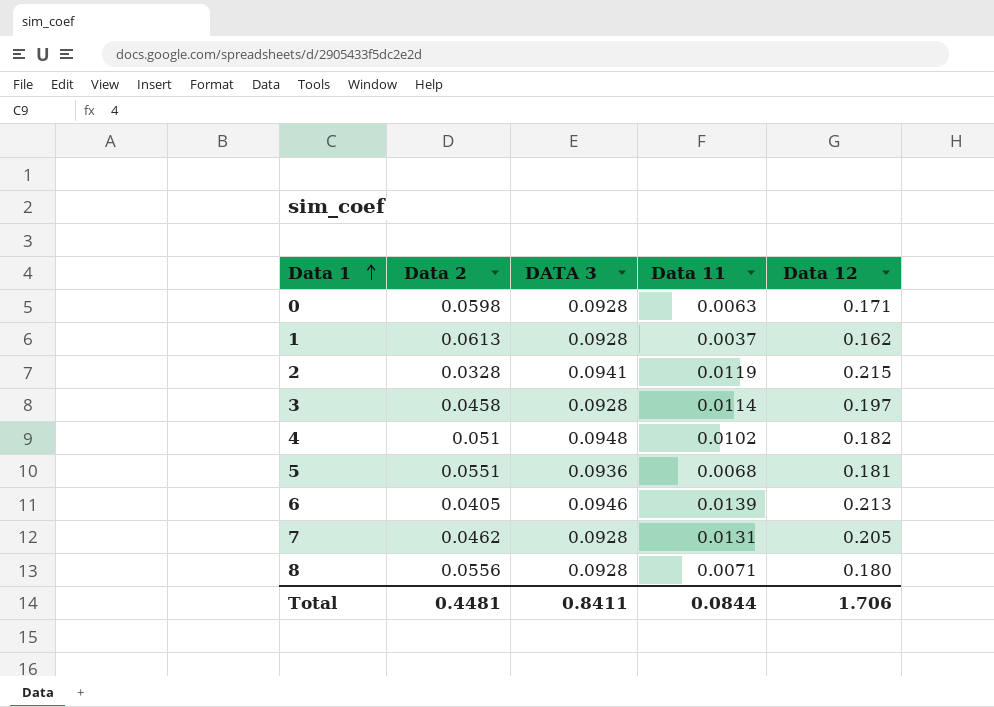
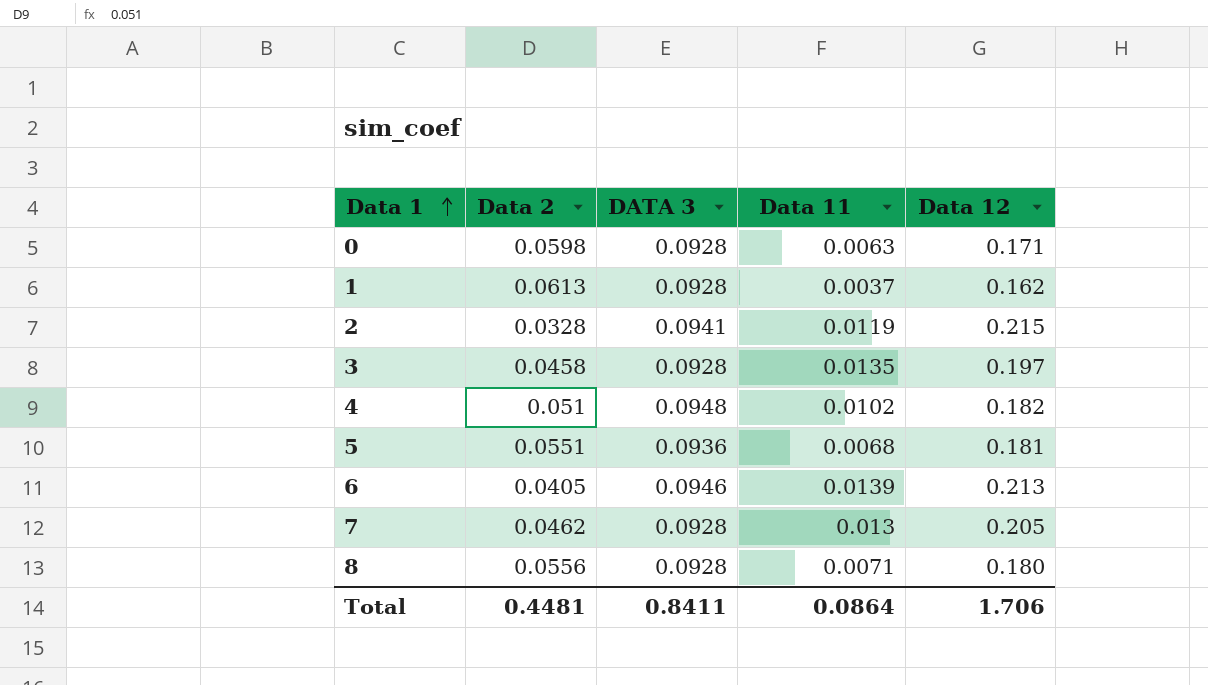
3 | Data 11: 0.0114 -> 0.0135
7 | Data 11: 0.0131 -> 0.013
Total | Data 11: 0.0844 -> 0.0864

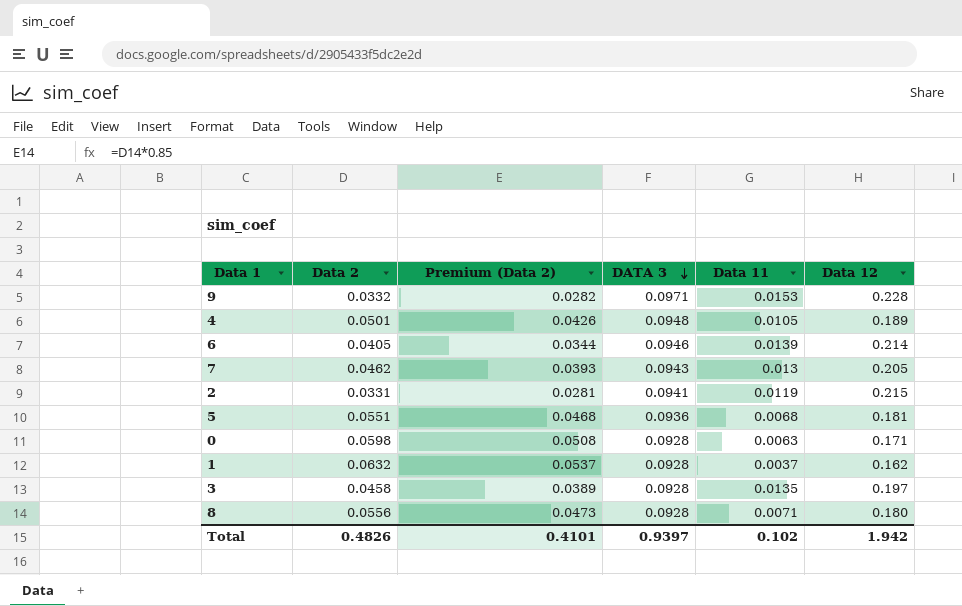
row order: Data 1 ascending -> DATA 3 descending
column Premium (Data 2) | formula: none -> [Data 2] * 0.85
row 9: none -> 0.0332 | 0.0282 | 0.0971 | 0.0153 | 0.228
4 | Data 2: 0.051 -> 0.0501
4 | Data 11: 0.0102 -> 0.0105
4 | Data 12: 0.182 -> 0.189
6 | Data 12: 0.213 -> 0.214
7 | DATA 3: 0.0928 -> 0.0943
2 | Data 2: 0.0328 -> 0.0331
1 | Data 2: 0.0613 -> 0.0632
Total | Data 2: 0.4481 -> 0.4826
Total | DATA 3: 0.8411 -> 0.9397
Total | Data 11: 0.0864 -> 0.102
Total | Data 12: 1.706 -> 1.942

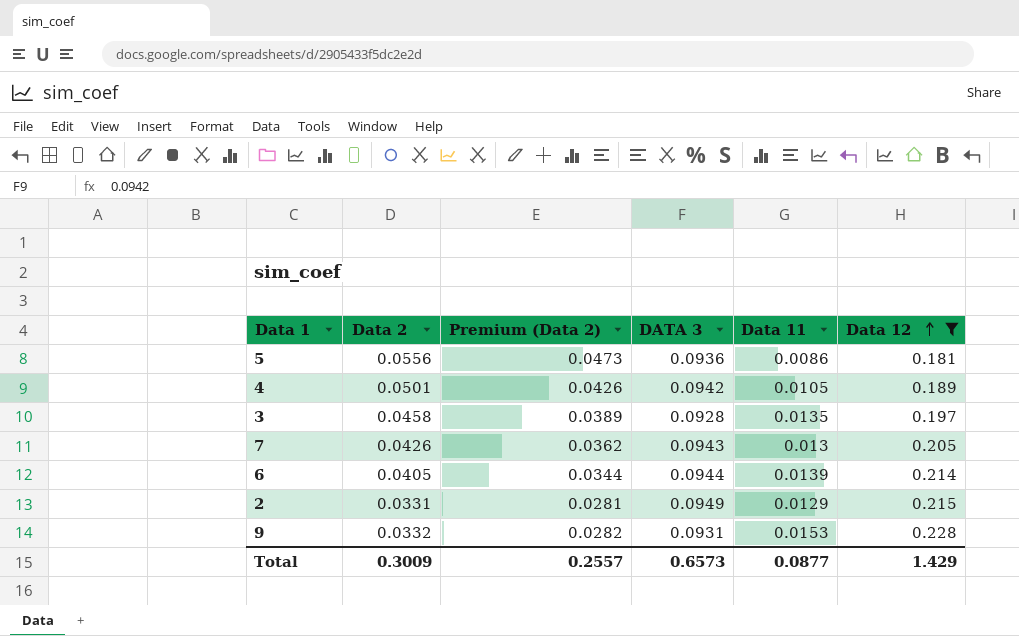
filter: none -> Data 12 >= 0.181
row order: DATA 3 descending -> Data 12 ascending
5 | Data 2: 0.0551 -> 0.0556
5 | Premium (Data 2): 0.0468 -> 0.0473
5 | Data 11: 0.0068 -> 0.0086
4 | DATA 3: 0.0948 -> 0.0942
7 | Data 2: 0.0462 -> 0.0426
7 | Premium (Data 2): 0.0393 -> 0.0362
6 | DATA 3: 0.0946 -> 0.0944
2 | DATA 3: 0.0941 -> 0.0949
2 | Data 11: 0.0119 -> 0.0129
9 | DATA 3: 0.0971 -> 0.0931
Total | Data 2: 0.4826 -> 0.3009
Total | Premium (Data 2): 0.4101 -> 0.2557
Total | DATA 3: 0.9397 -> 0.6573
Total | Data 11: 0.102 -> 0.0877
Total | Data 12: 1.942 -> 1.429

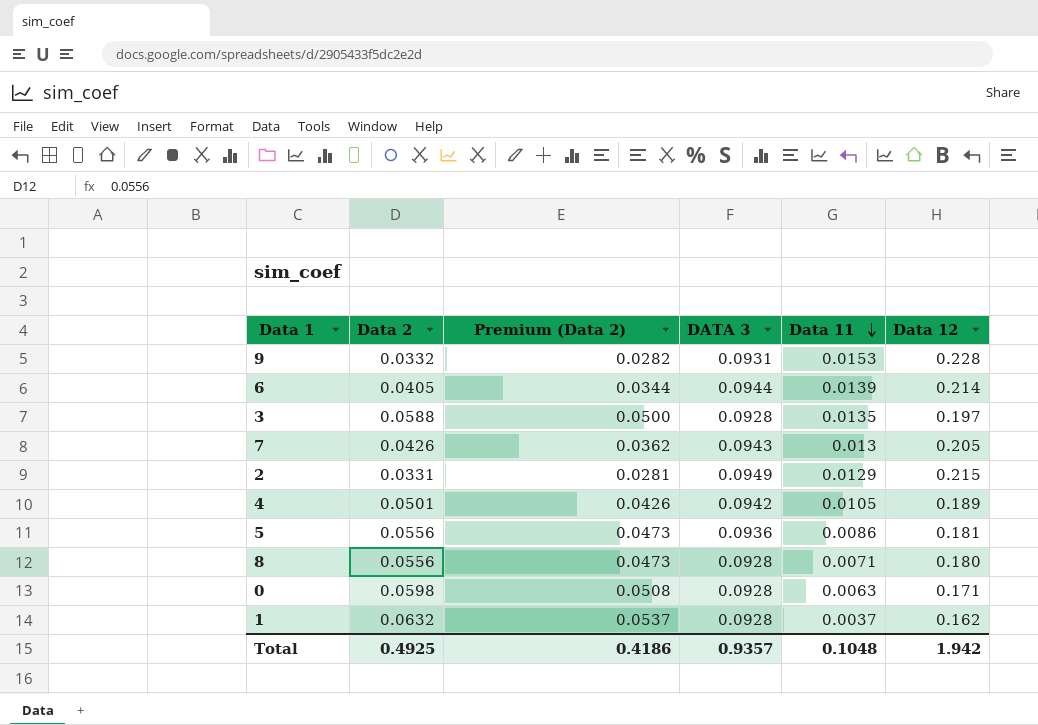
filter: Data 12 >= 0.181 -> none
row order: Data 12 ascending -> Data 11 descending
3 | Data 2: 0.0458 -> 0.0588
3 | Premium (Data 2): 0.0389 -> 0.0500
Total | Data 2: 0.3009 -> 0.4925
Total | Premium (Data 2): 0.2557 -> 0.4186
Total | DATA 3: 0.6573 -> 0.9357
Total | Data 11: 0.0877 -> 0.1048
Total | Data 12: 1.429 -> 1.942

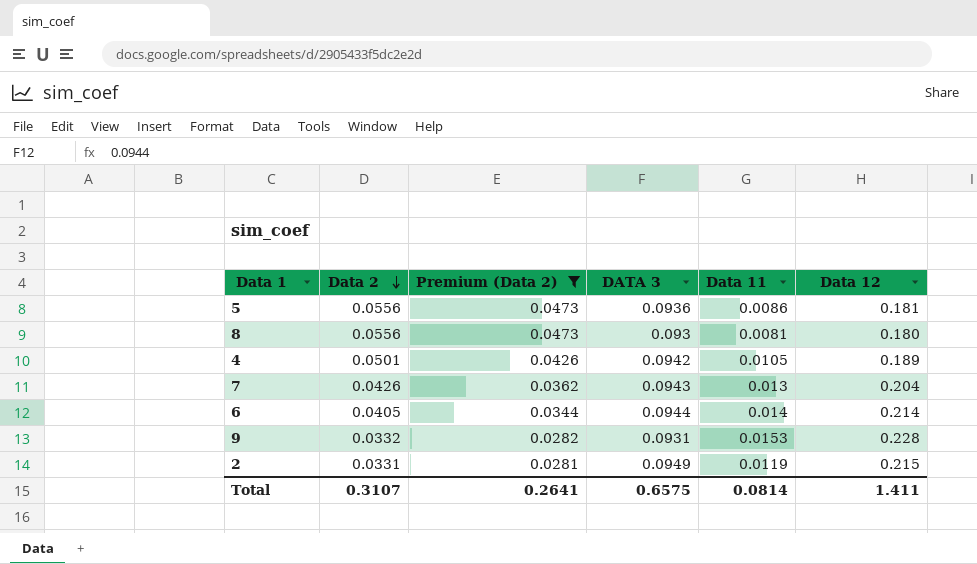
filter: none -> Premium (Data 2) <= 0.0473
row order: Data 11 descending -> Data 2 descending
8 | DATA 3: 0.0928 -> 0.093
8 | Data 11: 0.0071 -> 0.0081
7 | Data 12: 0.205 -> 0.204
6 | Data 11: 0.0139 -> 0.014
2 | Data 11: 0.0129 -> 0.0119
Total | Data 2: 0.4925 -> 0.3107
Total | Premium (Data 2): 0.4186 -> 0.2641
Total | DATA 3: 0.9357 -> 0.6575
Total | Data 11: 0.1048 -> 0.0814
Total | Data 12: 1.942 -> 1.411

